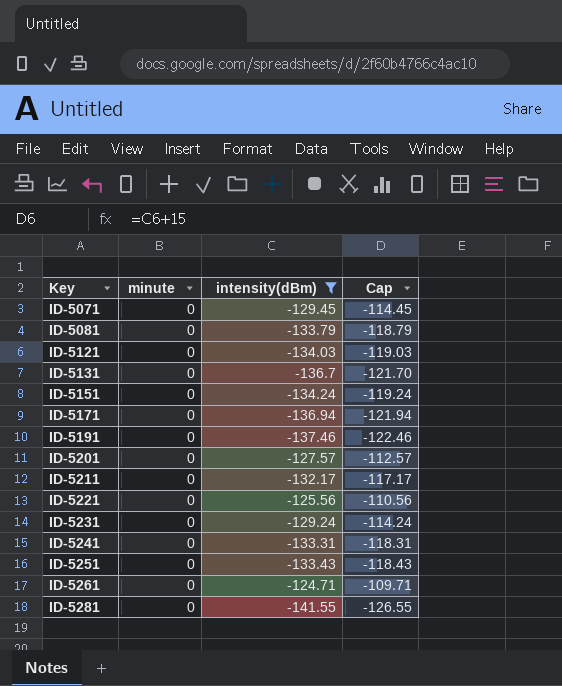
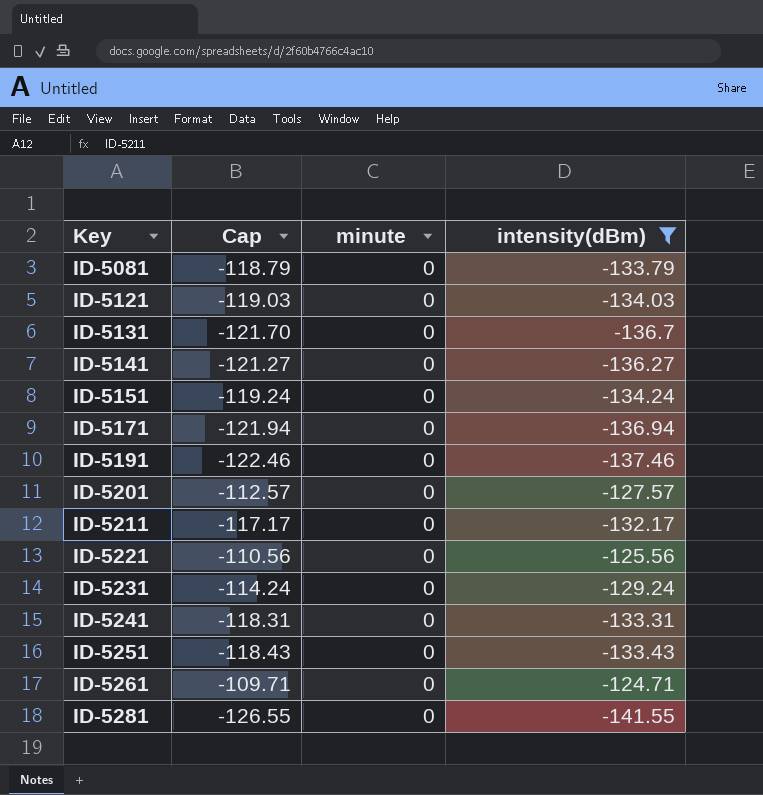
column Cap | position: 4 -> 2
row ID-5071: 0 | -129.45 | -114.45 -> none
row ID-5141: none -> -121.27 | 0 | -136.27

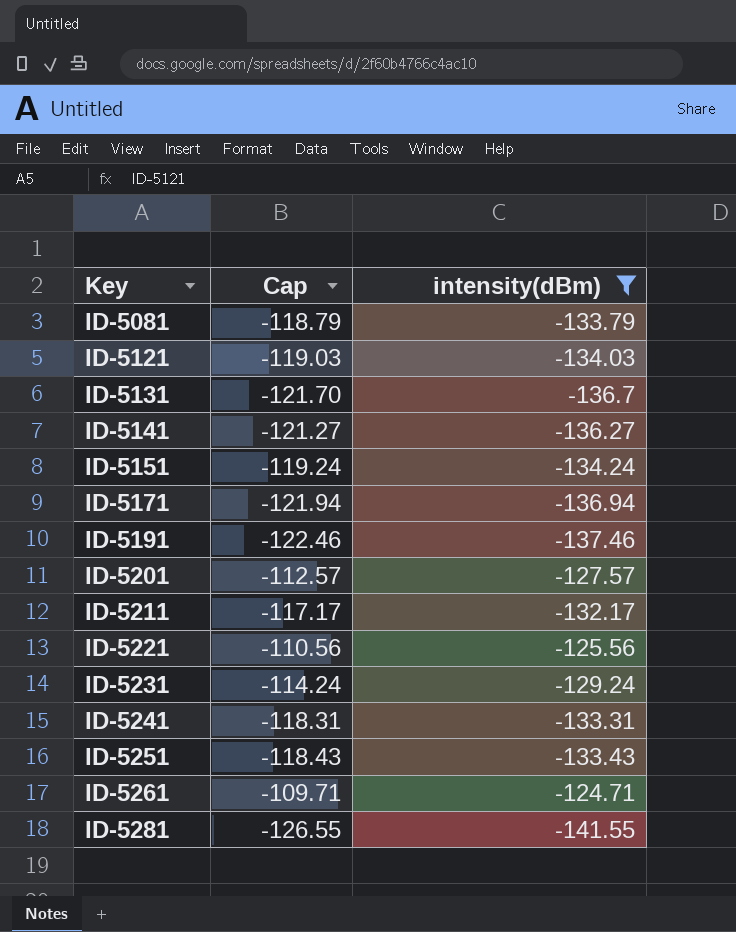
column minute | position: 3 -> none

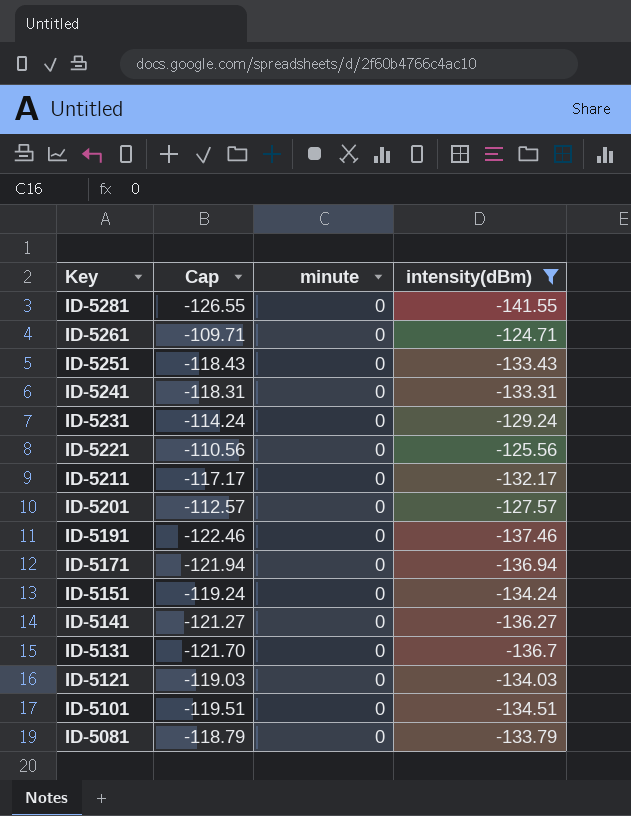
row order: Key ascending -> Key descending
column minute | position: none -> 3
row ID-5101: none -> -119.51 | 0 | -134.51

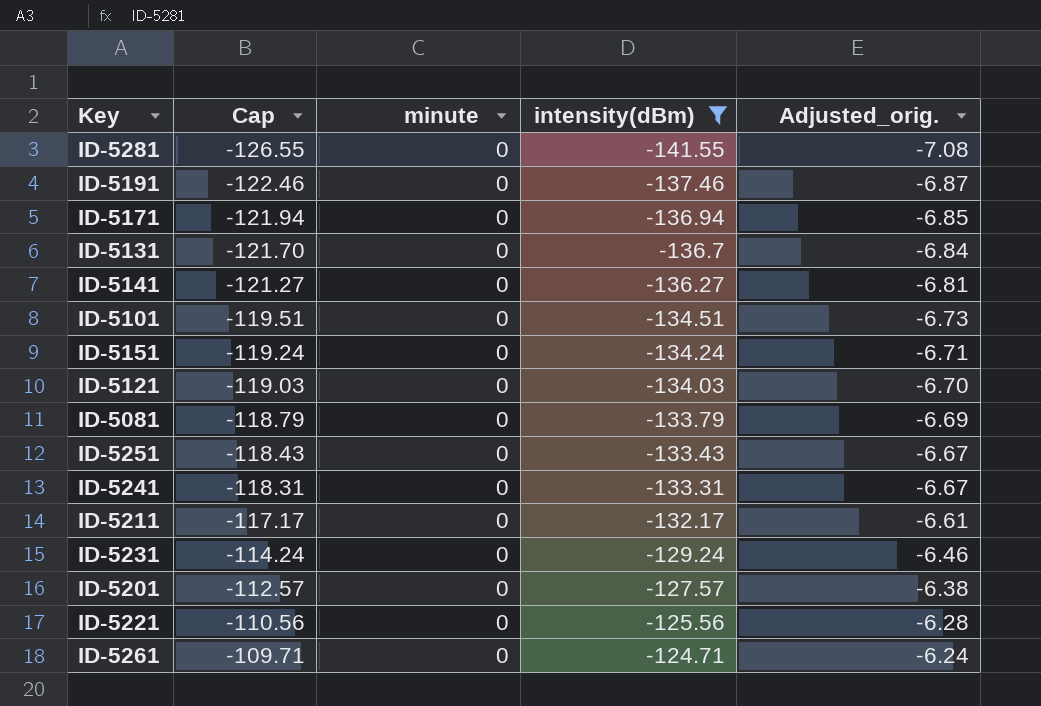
row order: Key descending -> Cap ascending
column Adjusted_orig. | formula: none -> [intensity(dBm)] * 0.05

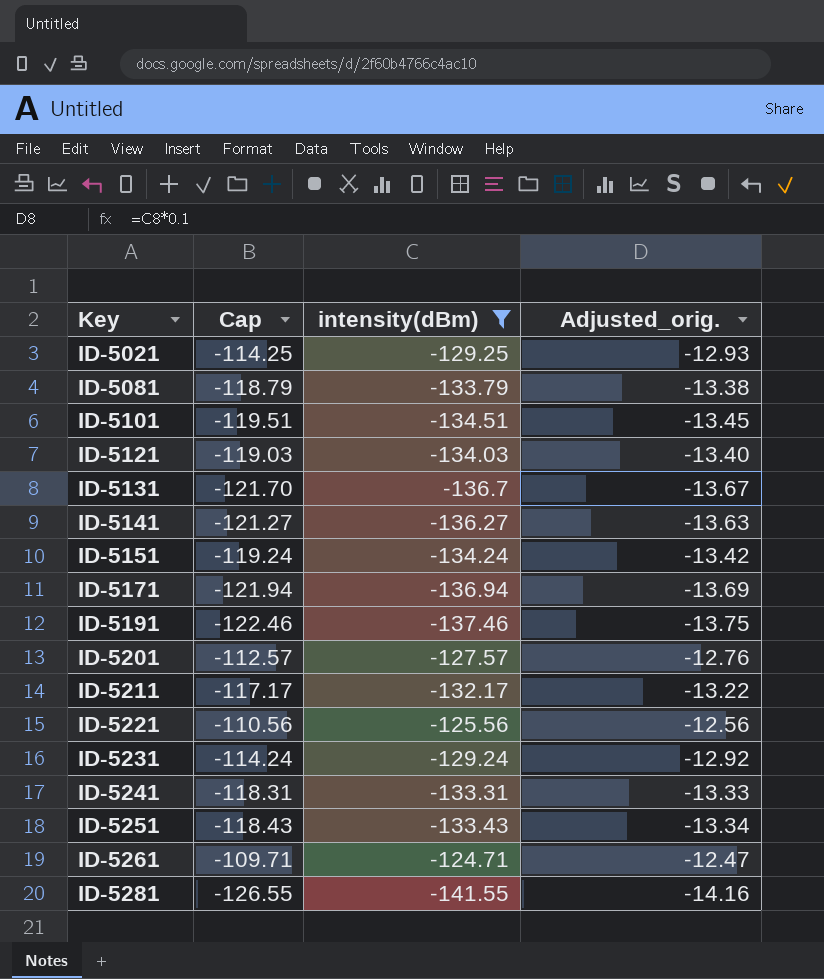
row order: Cap ascending -> Key ascending
column minute | position: 3 -> none
column Adjusted_orig. | formula: [intensity(dBm)] * 0.05 -> [intensity(dBm)] * 0.1
row ID-5021: none -> -114.25 | -129.25 | -12.93

